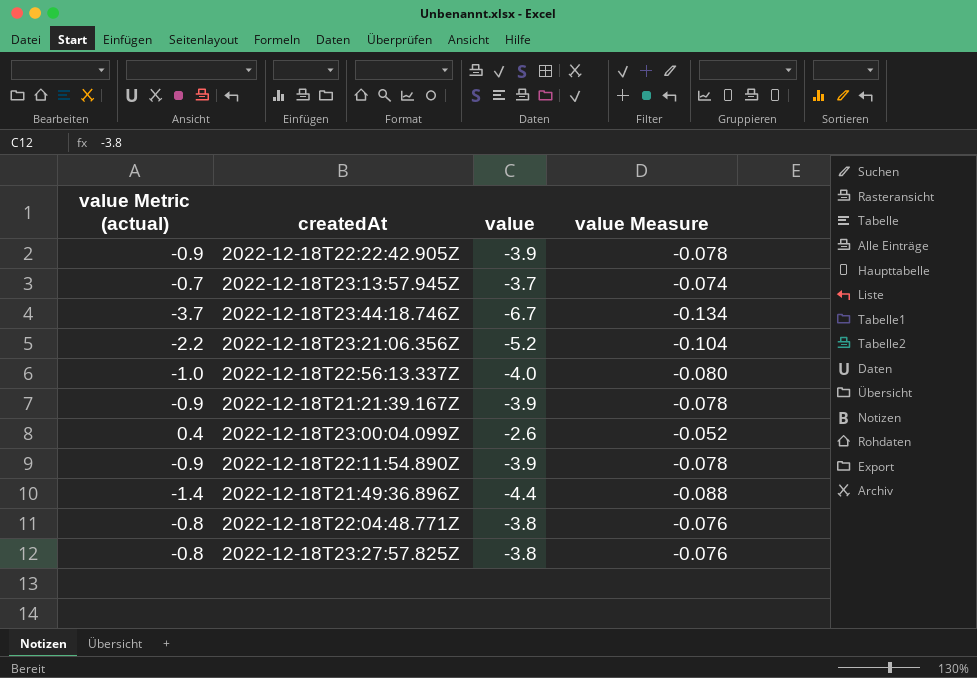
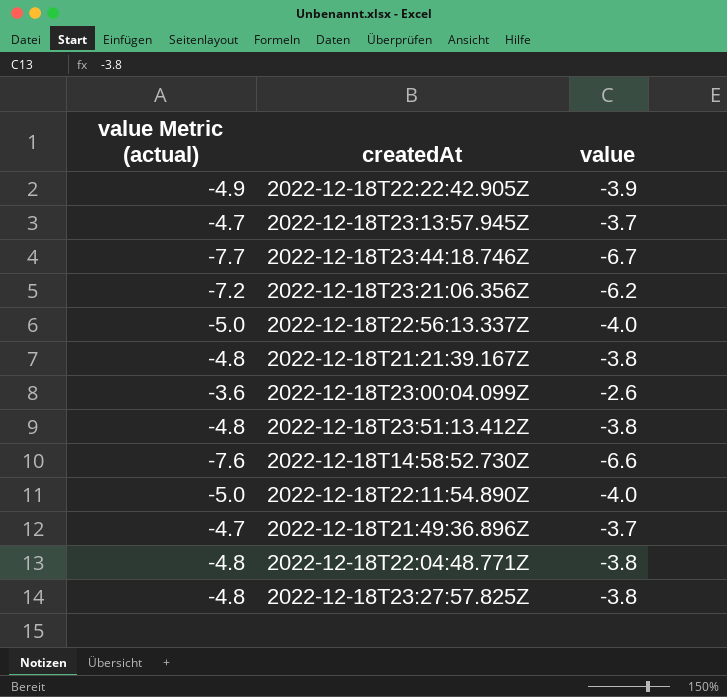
column value Measure | formula: [value] * 0.02 -> none
column value Metric (actual) | formula: [value] + 3 -> [value] - 1
2022-12-18T23:21:06.356Z | value: -5.2 -> -6.2
2022-12-18T21:21:39.167Z | value: -3.9 -> -3.8
row 2022-12-18T23:51:13.412Z: none -> -4.8 | -3.8
row 2022-12-18T14:58:52.730Z: none -> -7.6 | -6.6
2022-12-18T22:11:54.890Z | value: -3.9 -> -4.0
2022-12-18T21:49:36.896Z | value: -4.4 -> -3.7

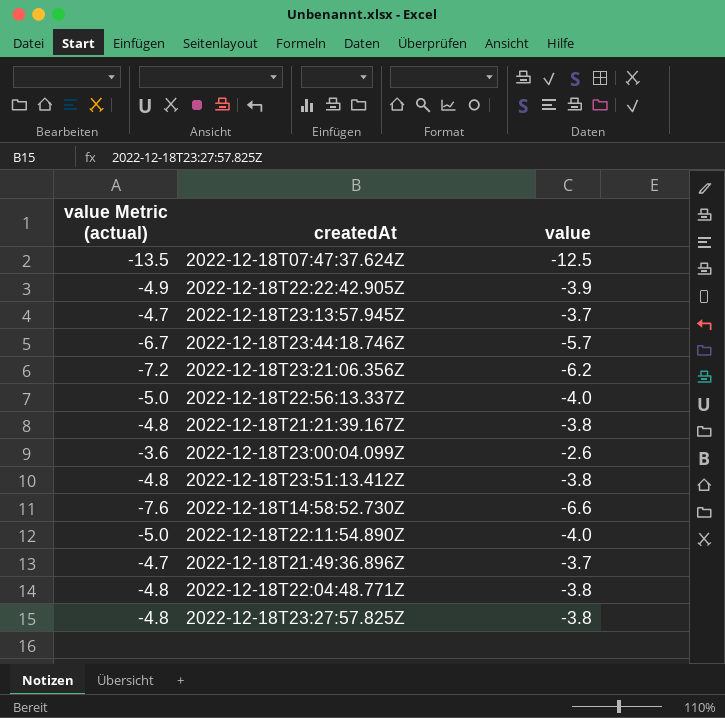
row 2022-12-18T07:47:37.624Z: none -> -13.5 | -12.5
2022-12-18T23:44:18.746Z | value Metric (actual): -7.7 -> -6.7
2022-12-18T23:44:18.746Z | value: -6.7 -> -5.7

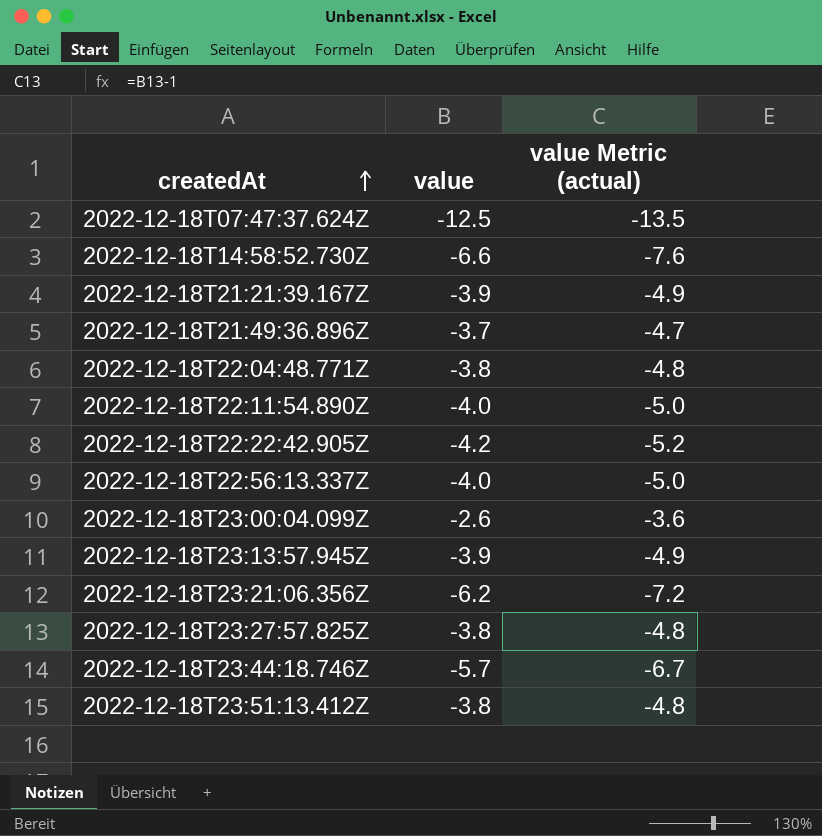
row order: none -> createdAt ascending
column value Metric (actual) | position: 1 -> 3
2022-12-18T21:21:39.167Z | value: -3.8 -> -3.9
2022-12-18T21:21:39.167Z | value Metric (actual): -4.8 -> -4.9
2022-12-18T22:22:42.905Z | value: -3.9 -> -4.2
2022-12-18T22:22:42.905Z | value Metric (actual): -4.9 -> -5.2
2022-12-18T23:13:57.945Z | value: -3.7 -> -3.9
2022-12-18T23:13:57.945Z | value Metric (actual): -4.7 -> -4.9

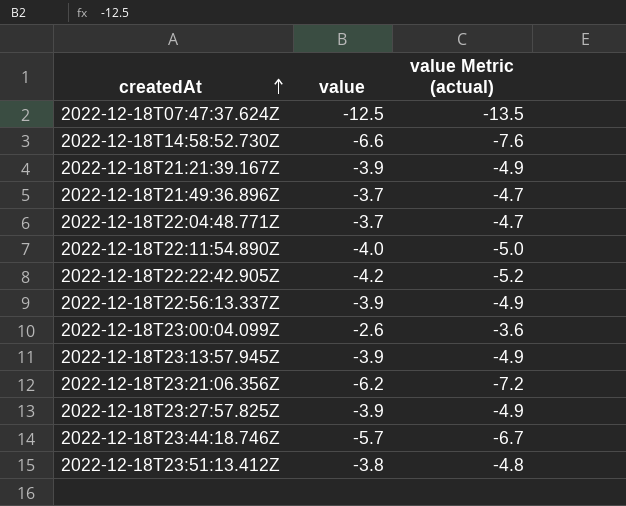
2022-12-18T22:04:48.771Z | value: -3.8 -> -3.7
2022-12-18T22:04:48.771Z | value Metric (actual): -4.8 -> -4.7
2022-12-18T22:56:13.337Z | value: -4.0 -> -3.9
2022-12-18T22:56:13.337Z | value Metric (actual): -5.0 -> -4.9
2022-12-18T23:27:57.825Z | value: -3.8 -> -3.9
2022-12-18T23:27:57.825Z | value Metric (actual): -4.8 -> -4.9

